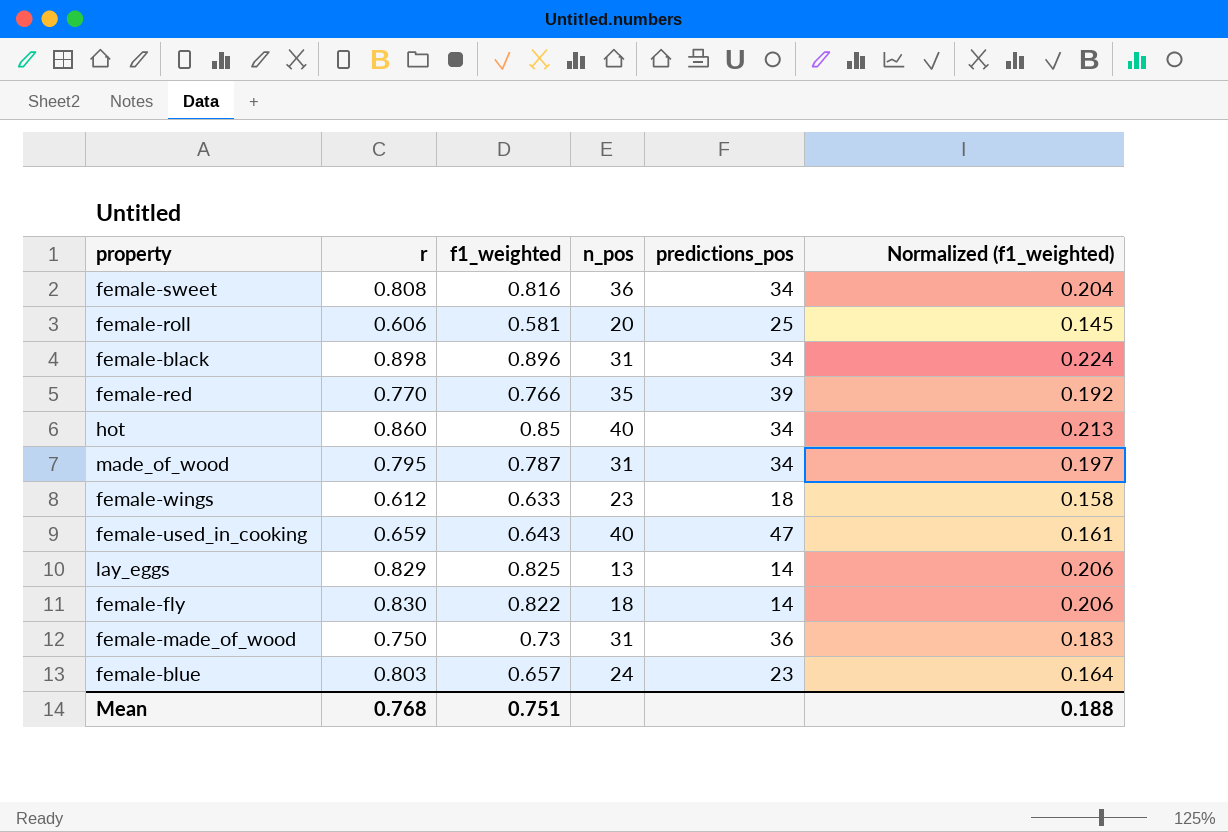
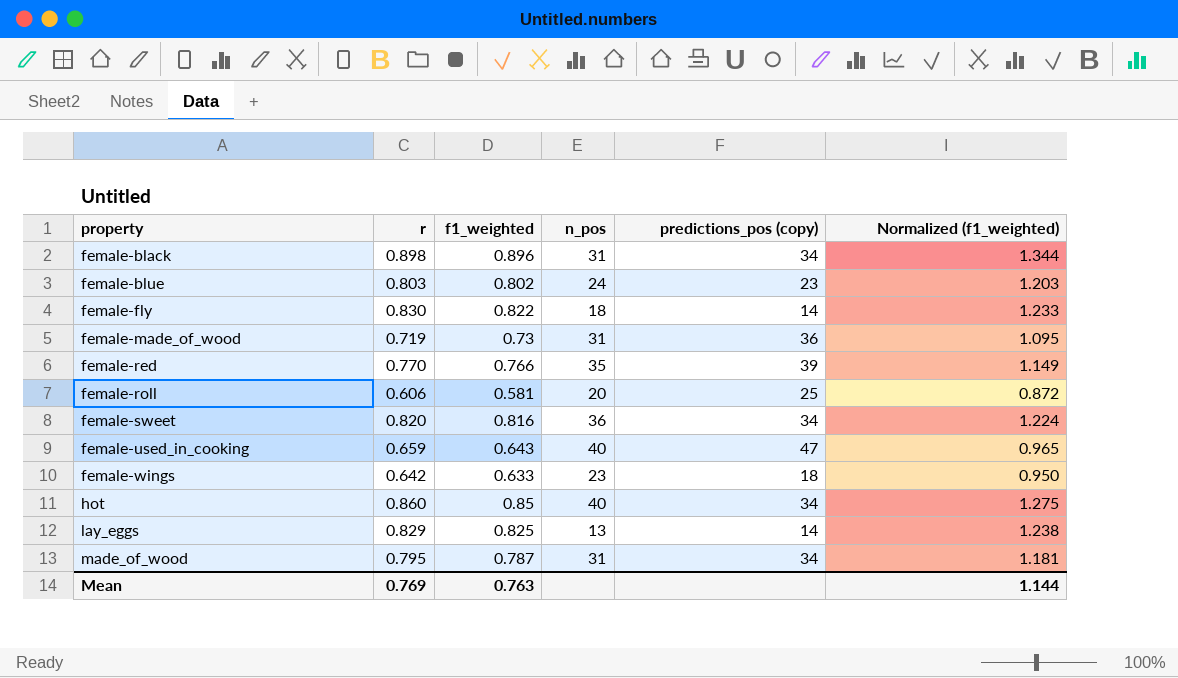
row order: none -> property ascending
column name: predictions_pos -> predictions_pos (copy)
column Normalized (f1_weighted) | formula: [f1_weighted] * 0.25 -> [f1_weighted] * 1.5
female-blue | f1_weighted: 0.657 -> 0.802
female-made_of_wood | r: 0.750 -> 0.719
female-sweet | r: 0.808 -> 0.820
female-wings | r: 0.612 -> 0.642
Mean | r: 0.768 -> 0.769
Mean | f1_weighted: 0.751 -> 0.763
Mean | Normalized (f1_weighted): 0.188 -> 1.144

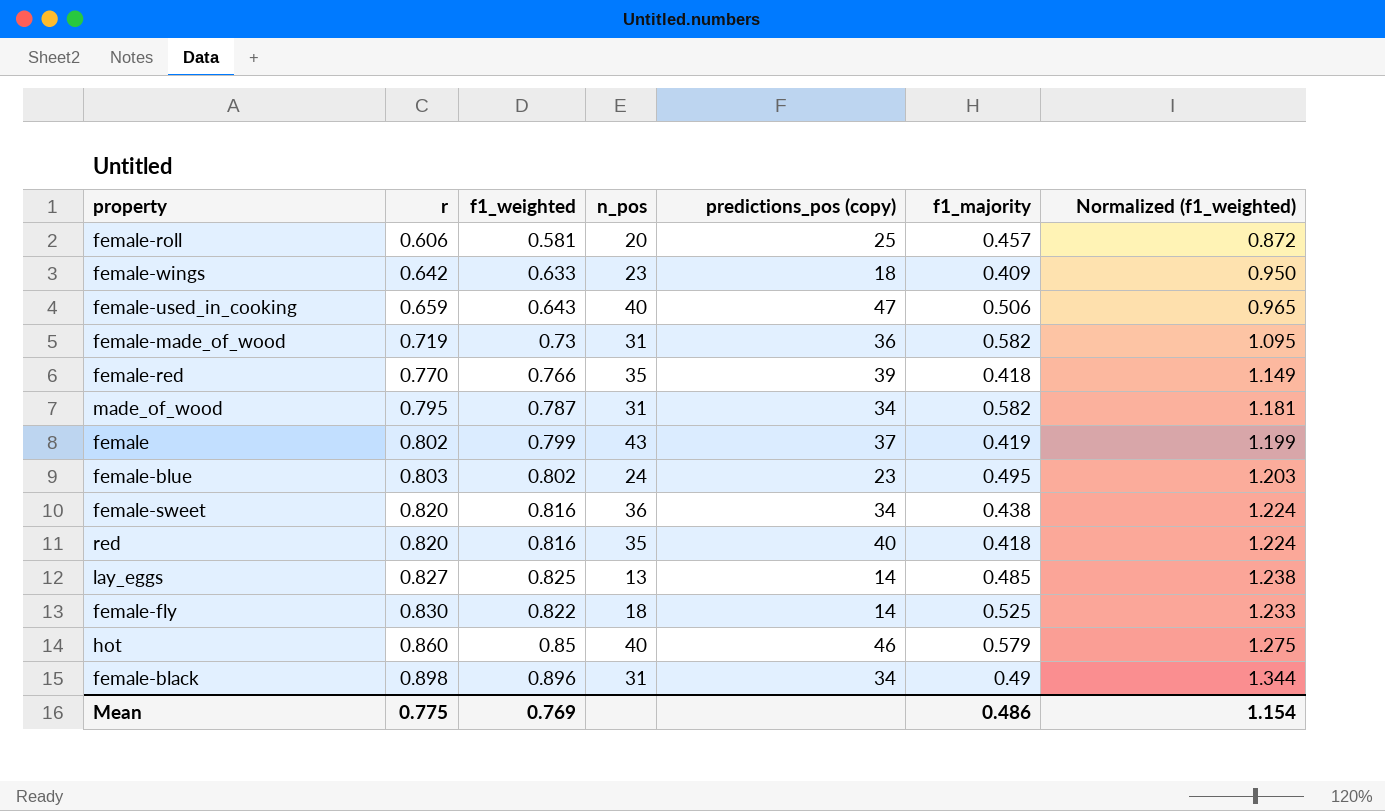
row order: property ascending -> r ascending
column f1_majority | position: none -> 6
row female: none -> 0.802 | 0.799 | 43 | 37 | 0.419 | 1.199
row red: none -> 0.820 | 0.816 | 35 | 40 | 0.418 | 1.224
lay_eggs | r: 0.829 -> 0.827
hot | predictions_pos (copy): 34 -> 46
Mean | r: 0.769 -> 0.775
Mean | f1_weighted: 0.763 -> 0.769
Mean | Normalized (f1_weighted): 1.144 -> 1.154

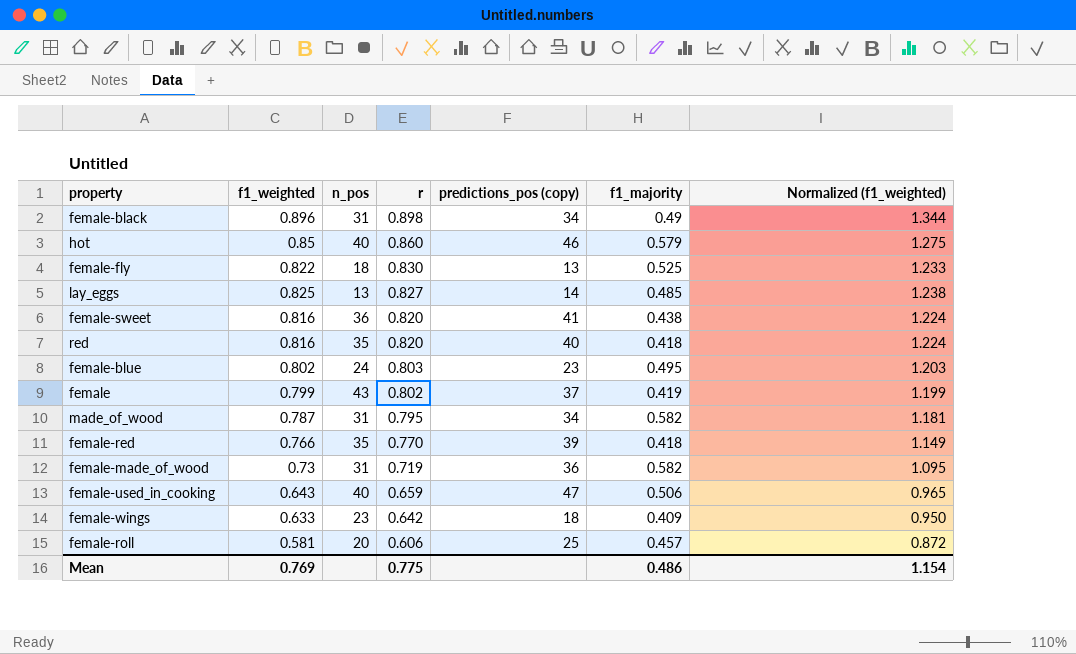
row order: r ascending -> r descending
column r | position: 2 -> 4
female-fly | predictions_pos (copy): 14 -> 13
female-sweet | predictions_pos (copy): 34 -> 41

